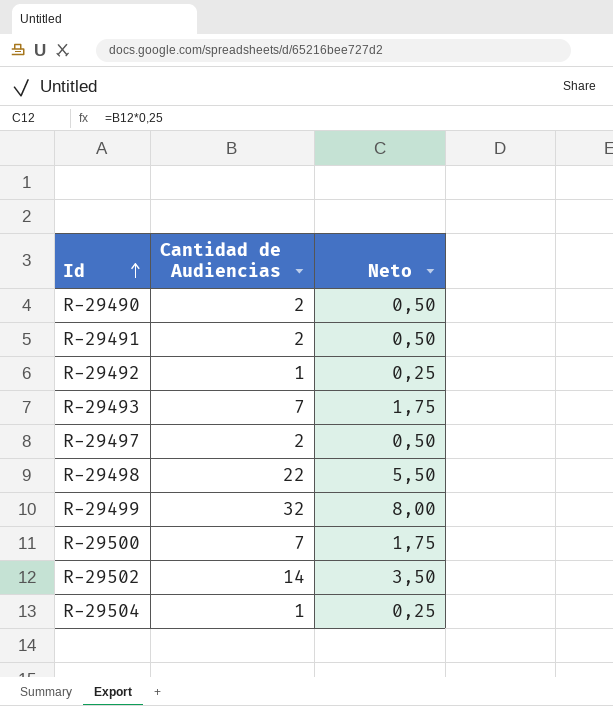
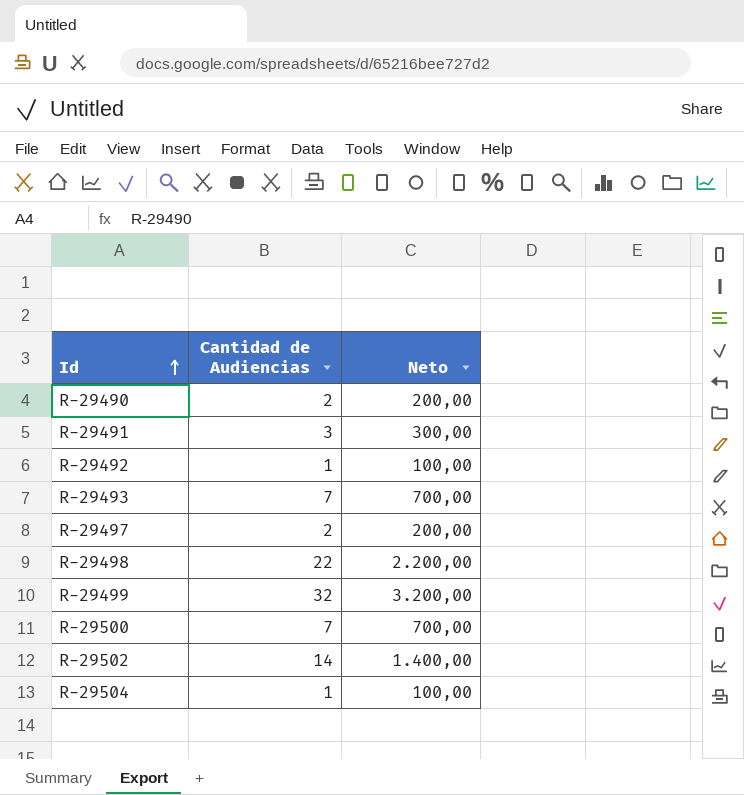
column Neto | formula: [Cantidad de Audiencias] * 0,25 -> [Cantidad de Audiencias] * 100
R-29491 | Cantidad de Audiencias: 2 -> 3

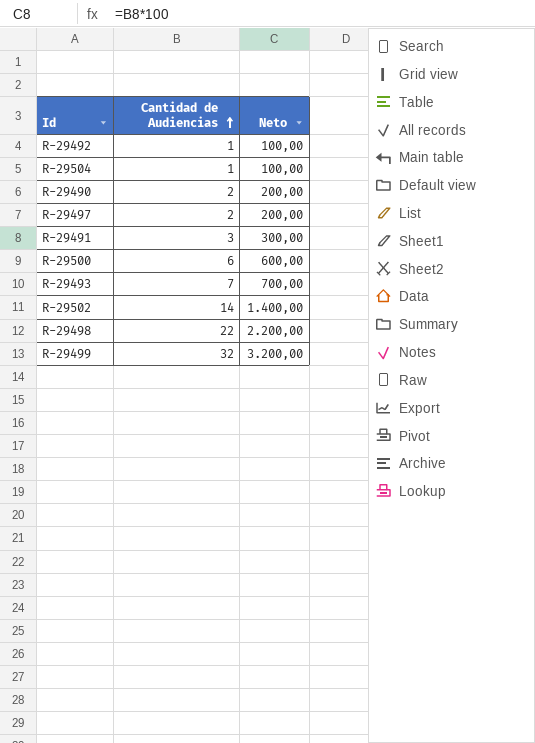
row order: Id ascending -> Cantidad de Audiencias ascending
R-29500 | Cantidad de Audiencias: 7 -> 6
R-29500 | Neto: 700,00 -> 600,00

